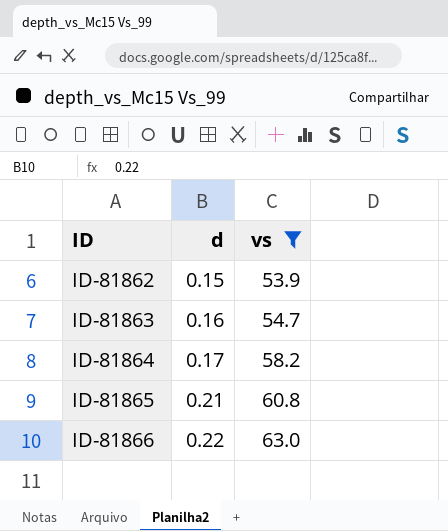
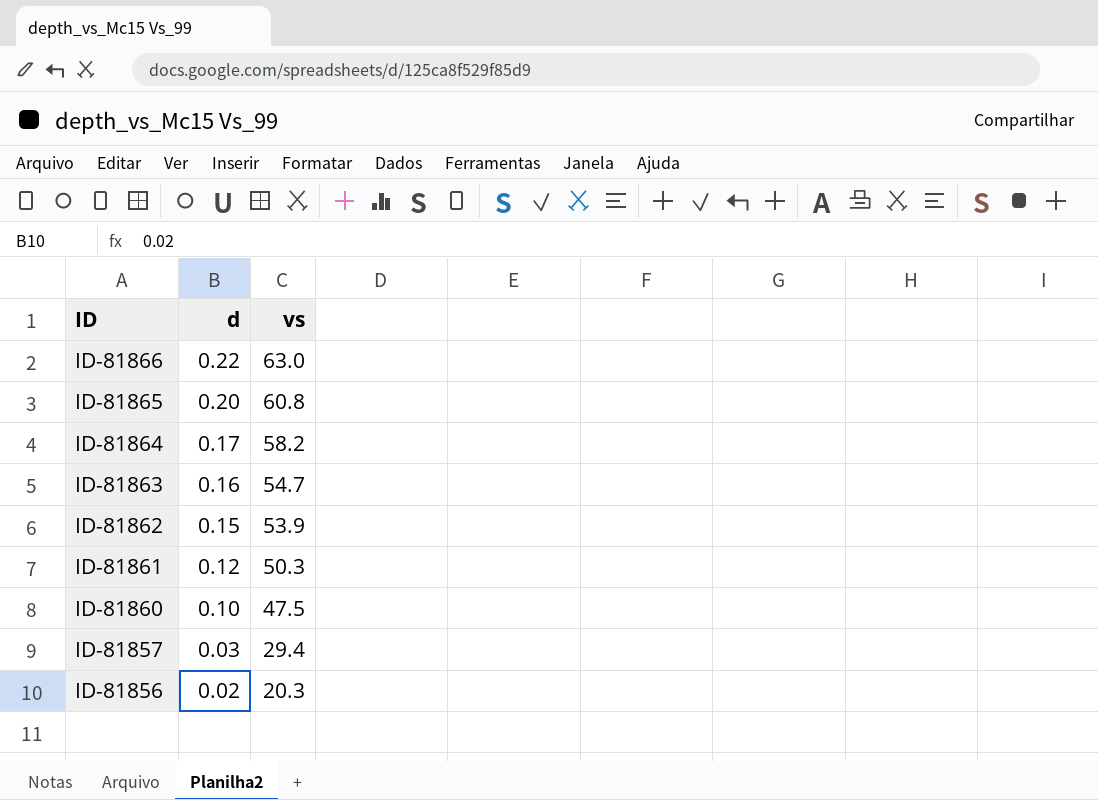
filter: vs >= 53.9 -> none
row order: ID ascending -> ID descending
ID-81865 | d: 0.21 -> 0.20

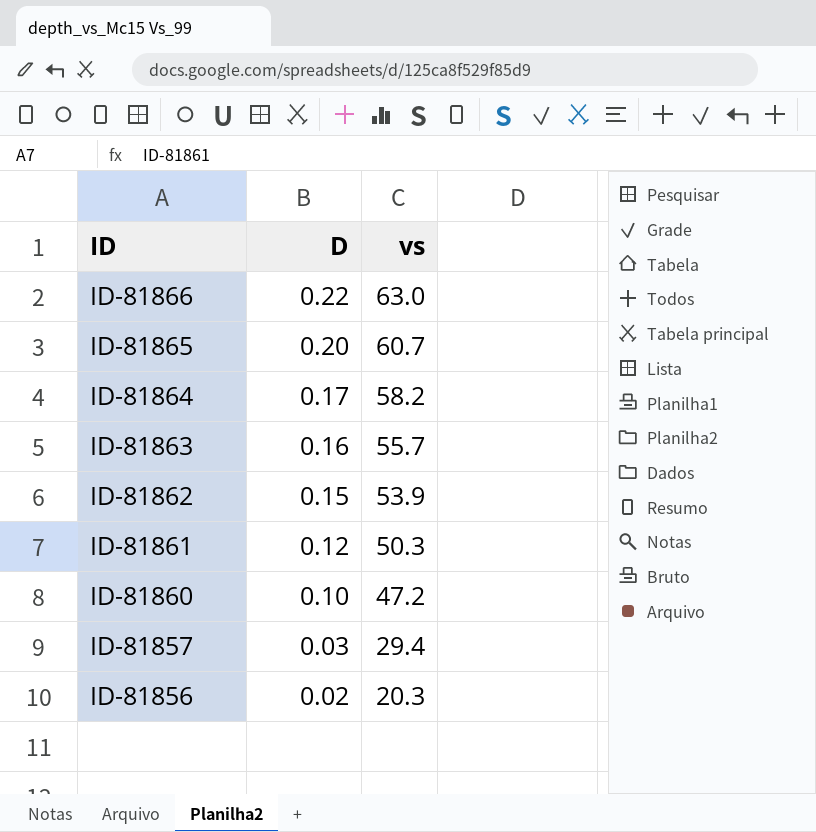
column name: d -> D
ID-81865 | vs: 60.8 -> 60.7
ID-81863 | vs: 54.7 -> 55.7
ID-81860 | vs: 47.5 -> 47.2

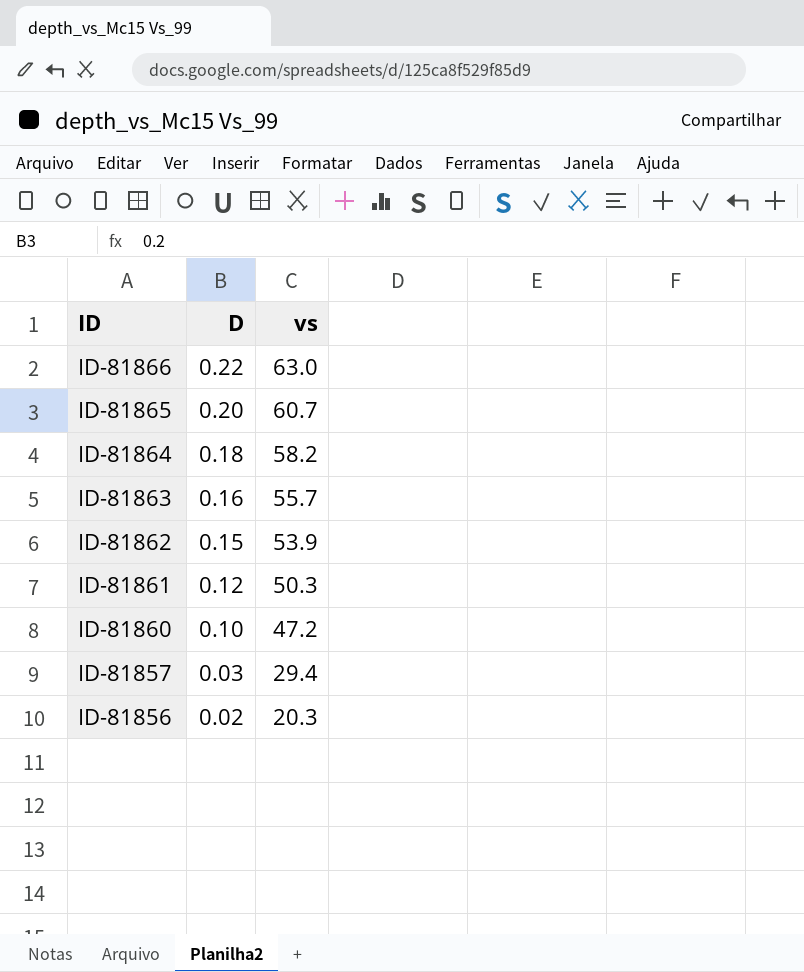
ID-81864 | D: 0.17 -> 0.18

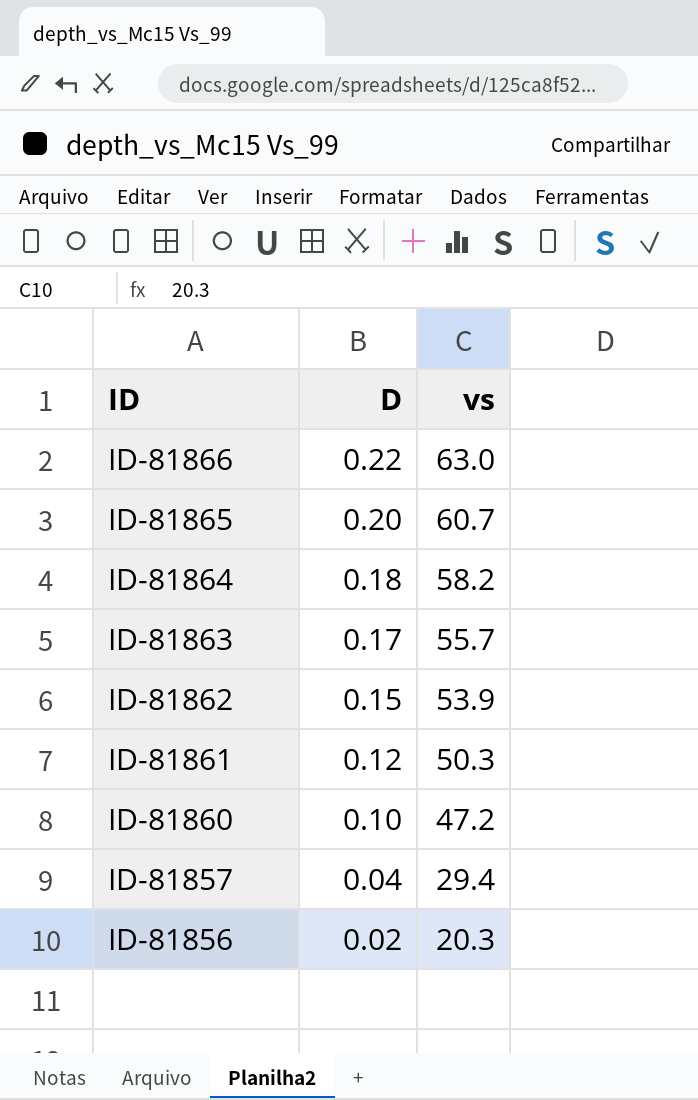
ID-81863 | D: 0.16 -> 0.17
ID-81857 | D: 0.03 -> 0.04

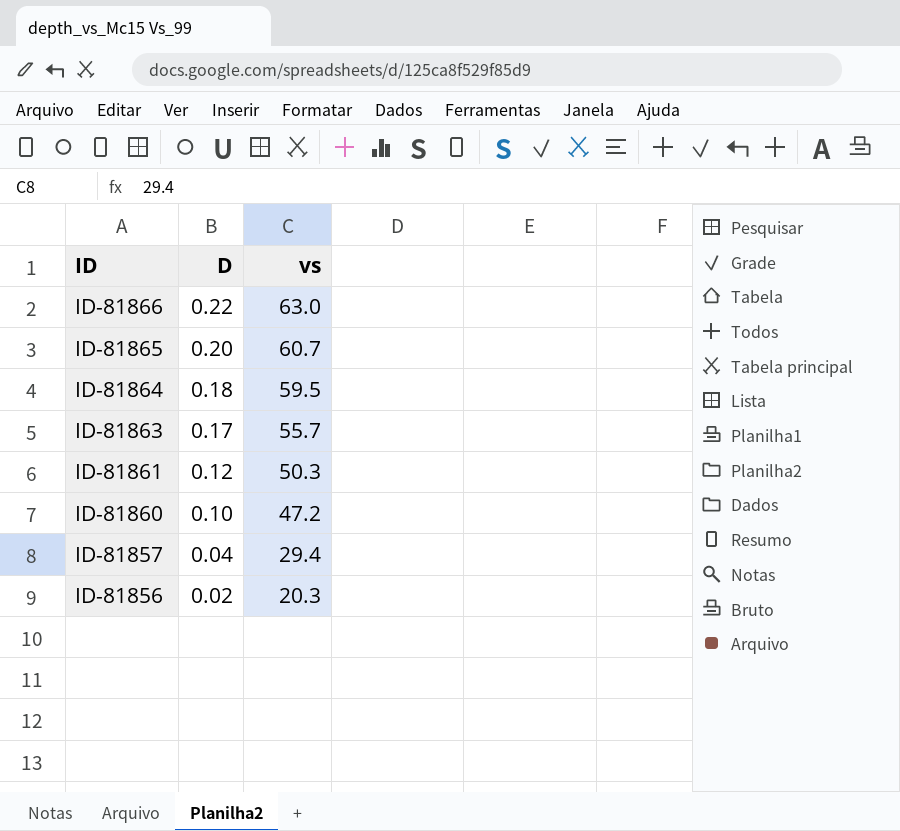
row ID-81862: 0.15 | 53.9 -> none
ID-81864 | vs: 58.2 -> 59.5

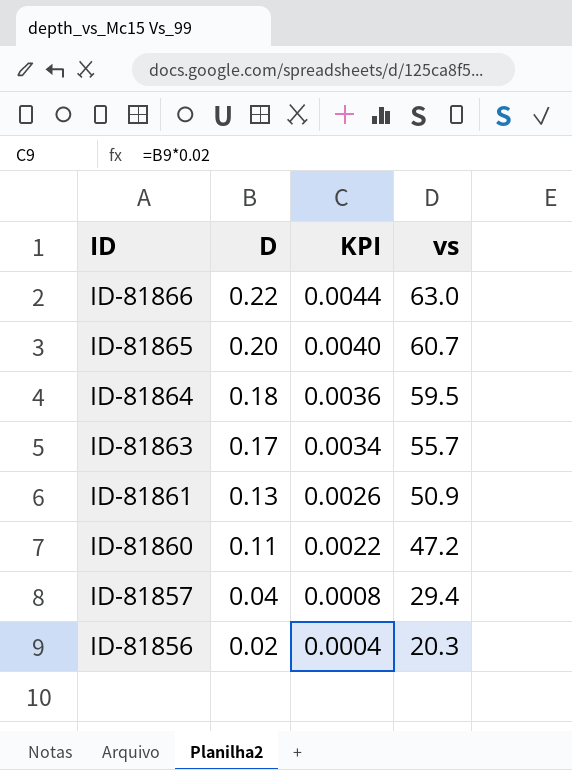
column KPI | formula: none -> [D] * 0.02
ID-81861 | D: 0.12 -> 0.13
ID-81861 | vs: 50.3 -> 50.9
ID-81860 | D: 0.10 -> 0.11

